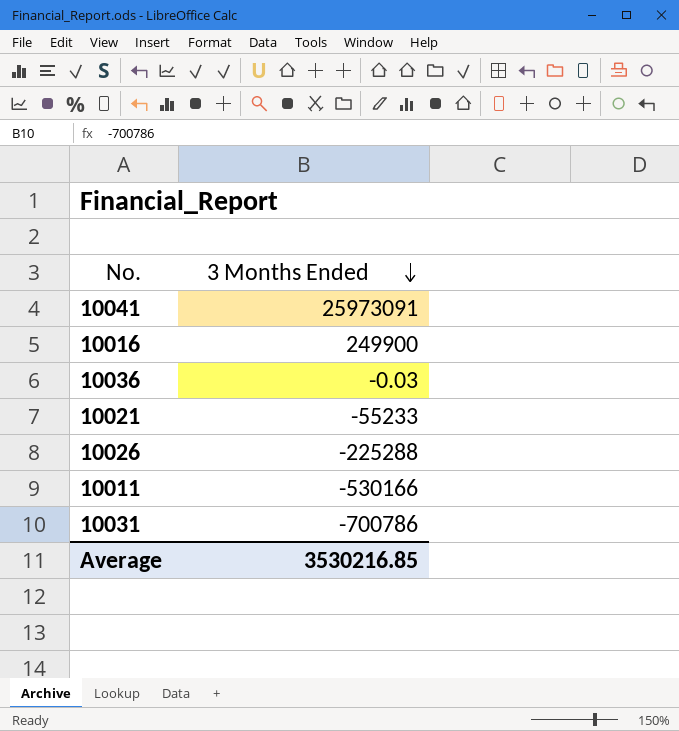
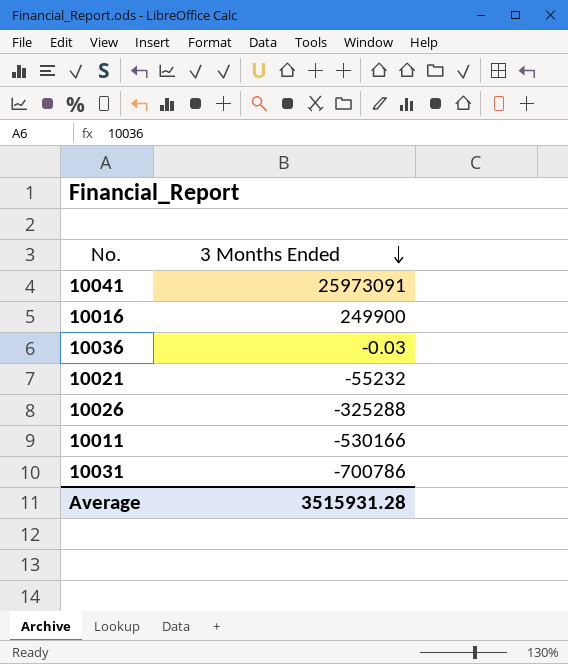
10021 | 3 Months Ended: -55233 -> -55232
10026 | 3 Months Ended: -225288 -> -325288
Average | 3 Months Ended: 3530216.85 -> 3515931.28

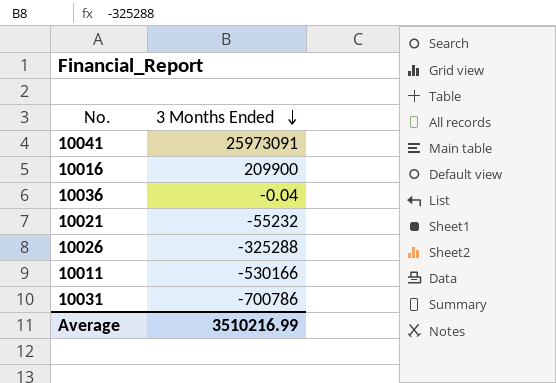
10016 | 3 Months Ended: 249900 -> 209900
10036 | 3 Months Ended: -0.03 -> -0.04
Average | 3 Months Ended: 3515931.28 -> 3510216.99

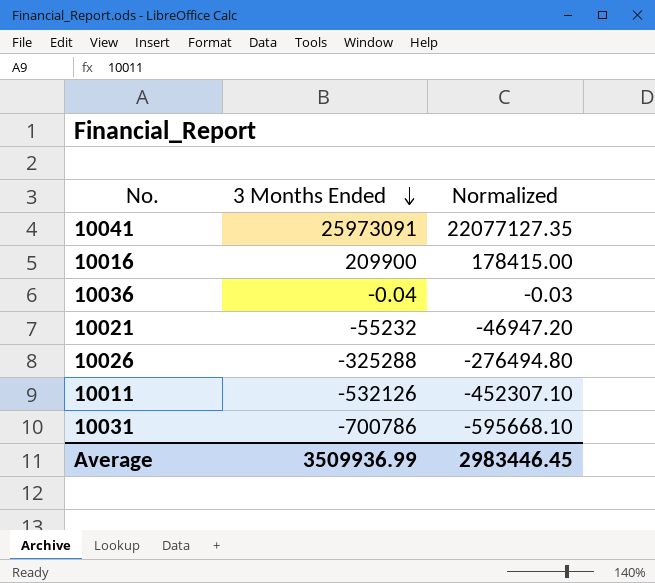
column Normalized | formula: none -> [3 Months Ended] * 0.85
10011 | 3 Months Ended: -530166 -> -532126
Average | 3 Months Ended: 3510216.99 -> 3509936.99

